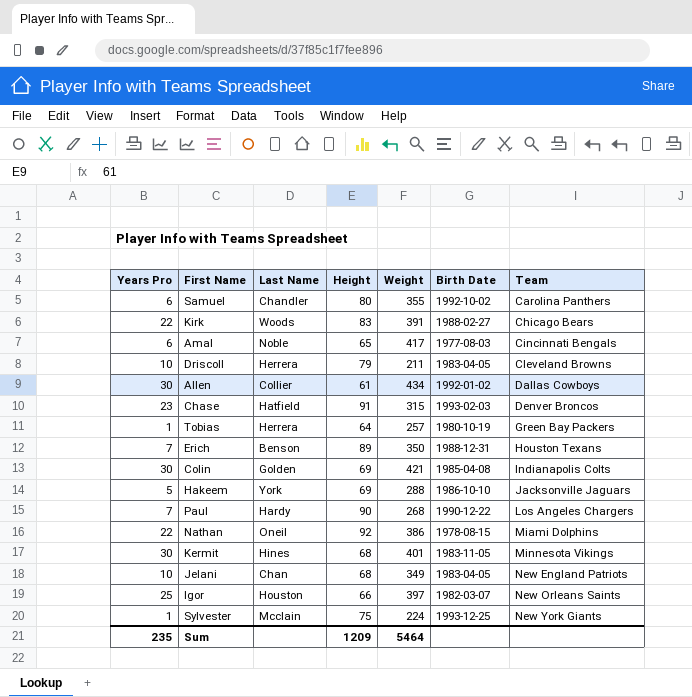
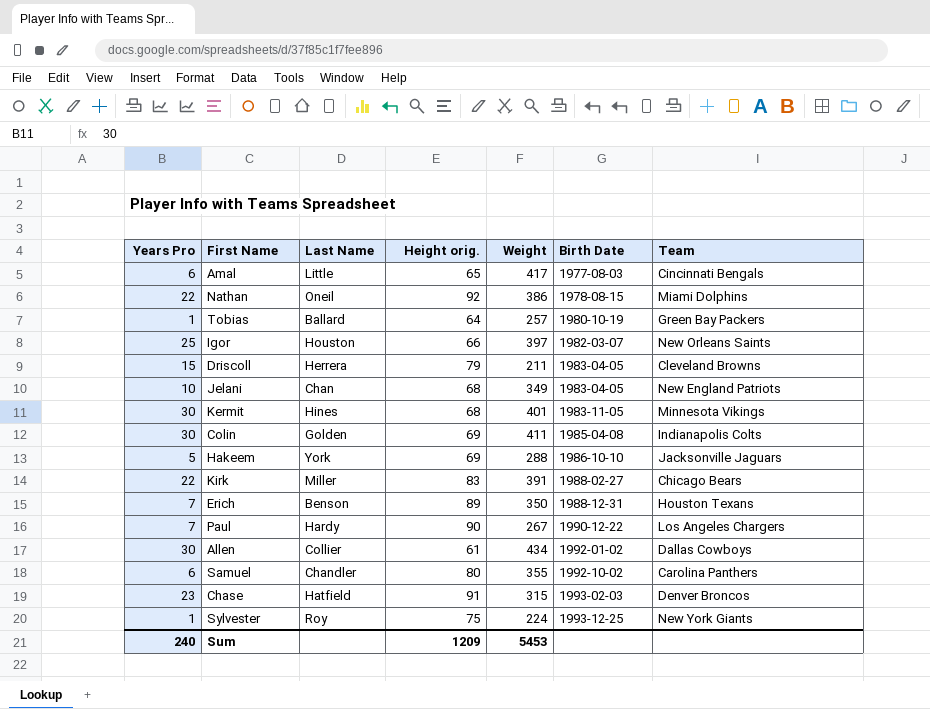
row order: Team ascending -> Birth Date ascending
column name: Height -> Height orig.
Amal | Last Name: Noble -> Little
Tobias | Last Name: Herrera -> Ballard
Driscoll | Years Pro: 10 -> 15
Colin | Weight: 421 -> 411
Kirk | Last Name: Woods -> Miller
Paul | Weight: 268 -> 267
Sylvester | Last Name: Mcclain -> Roy
Sum | Years Pro: 235 -> 240
Sum | Weight: 5464 -> 5453

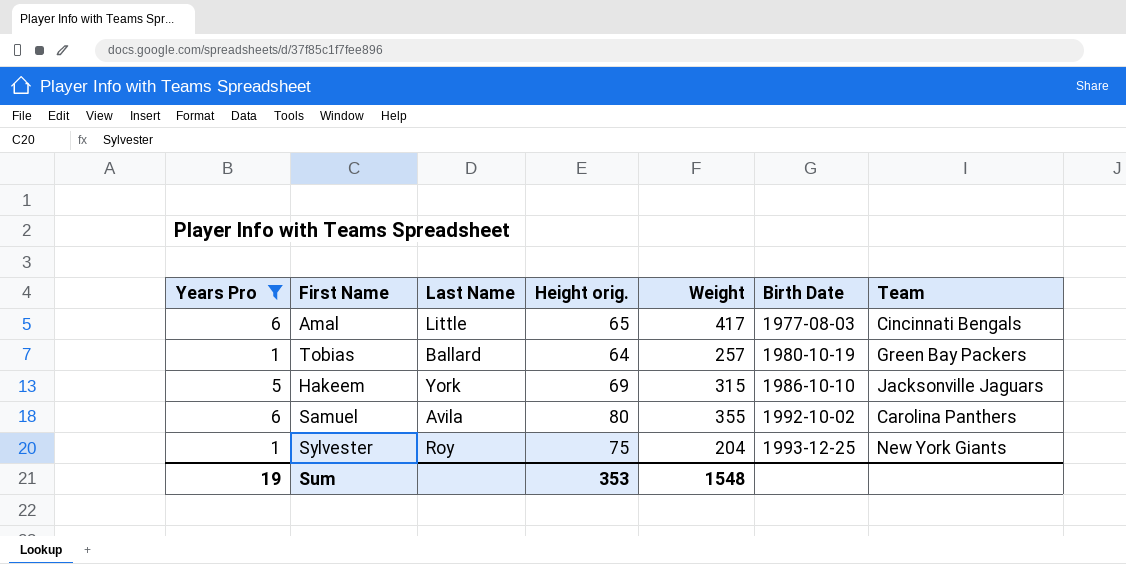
filter: none -> Years Pro <= 6
Hakeem | Weight: 288 -> 315
Samuel | Last Name: Chandler -> Avila
Sylvester | Weight: 224 -> 204
Sum | Years Pro: 240 -> 19
Sum | Height orig.: 1209 -> 353
Sum | Weight: 5453 -> 1548

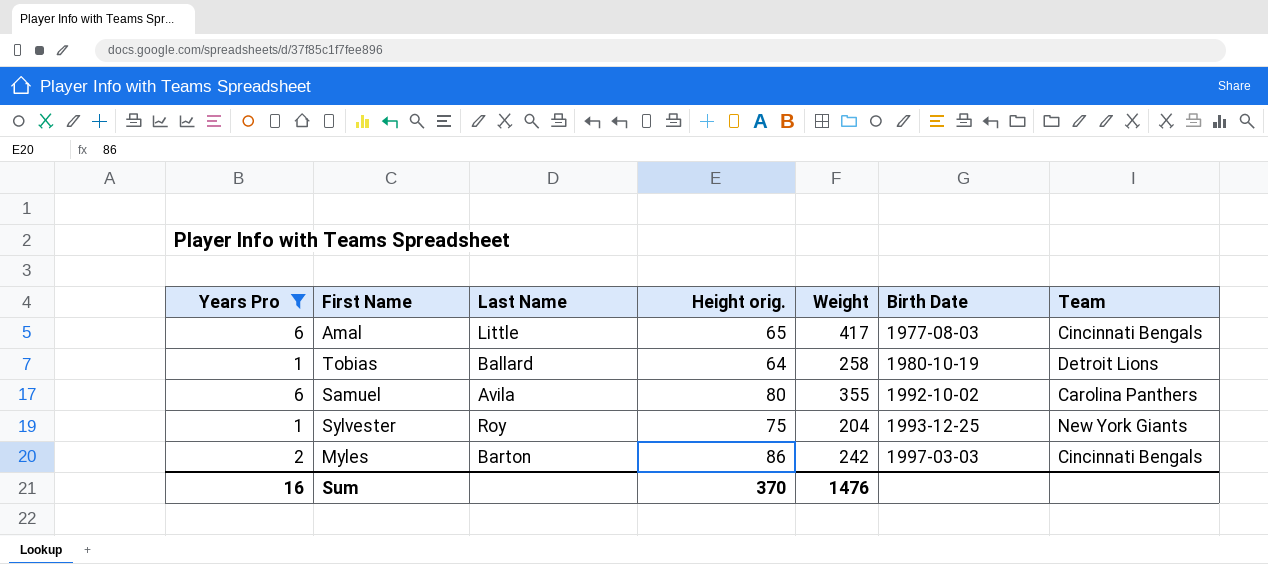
row Hakeem: 5 | York | 69 | 315 | 1986-10-10 | Jacksonville Jaguars -> none
Tobias | Weight: 257 -> 258
Tobias | Team: Green Bay Packers -> Detroit Lions
row Myles: none -> 2 | Barton | 86 | 242 | 1997-03-03 | Cincinnati Bengals
Sum | Years Pro: 19 -> 16
Sum | Height orig.: 353 -> 370
Sum | Weight: 1548 -> 1476

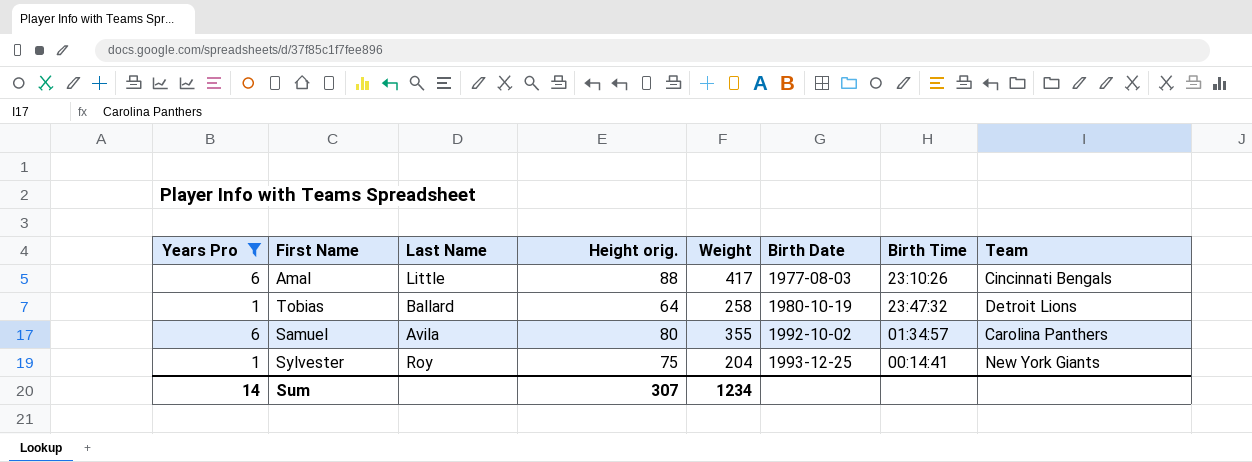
column Birth Time | position: none -> 7
row Myles: 2 | Barton | 86 | 242 | 1997-03-03 | Cincinnati Bengals -> none
Amal | Height orig.: 65 -> 88
Sum | Years Pro: 16 -> 14
Sum | Height orig.: 370 -> 307
Sum | Weight: 1476 -> 1234

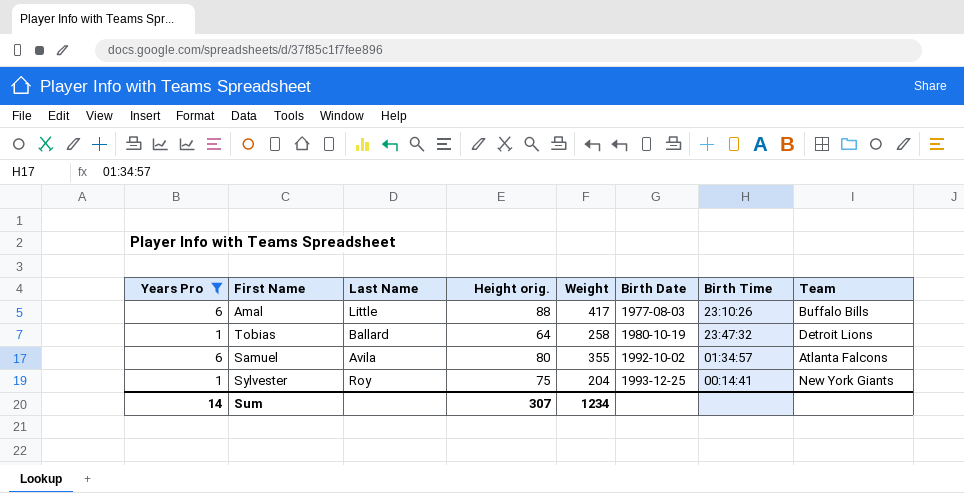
Amal | Team: Cincinnati Bengals -> Buffalo Bills
Samuel | Team: Carolina Panthers -> Atlanta Falcons

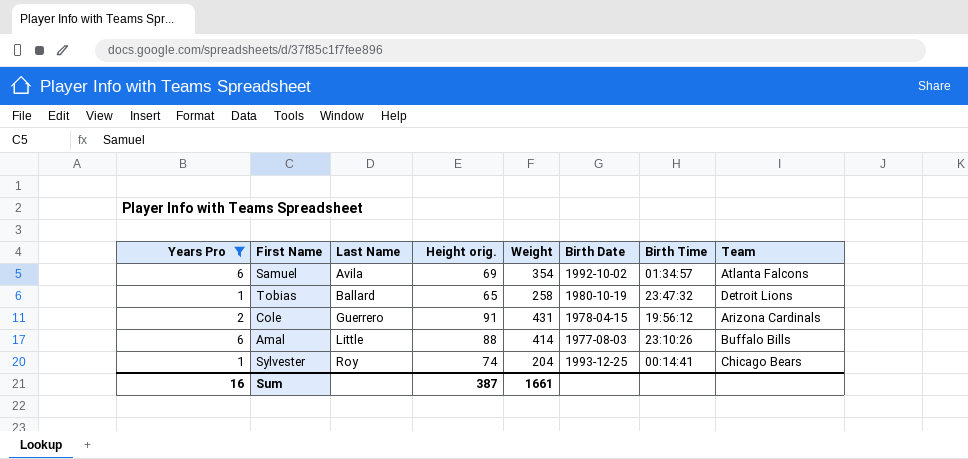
row order: Birth Date ascending -> Last Name ascending
Samuel | Height orig.: 80 -> 69
Samuel | Weight: 355 -> 354
Tobias | Height orig.: 64 -> 65
row Cole: none -> 2 | Guerrero | 91 | 431 | 1978-04-15 | 19:56:12 | Arizona Cardinals
Amal | Weight: 417 -> 414
Sylvester | Height orig.: 75 -> 74
Sylvester | Team: New York Giants -> Chicago Bears
Sum | Years Pro: 14 -> 16
Sum | Height orig.: 307 -> 387
Sum | Weight: 1234 -> 1661

